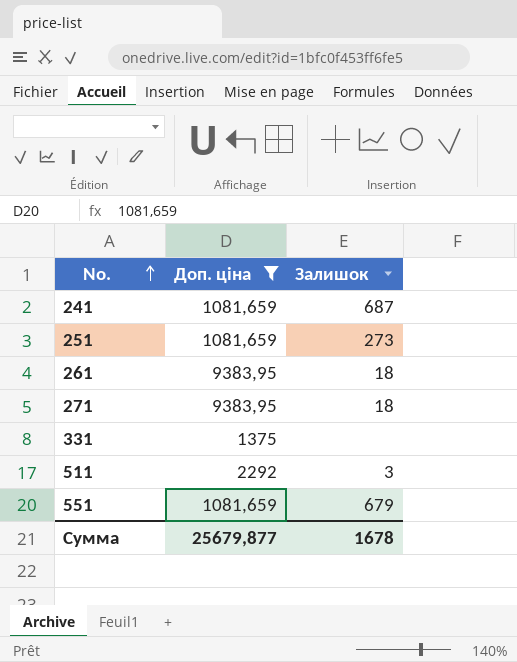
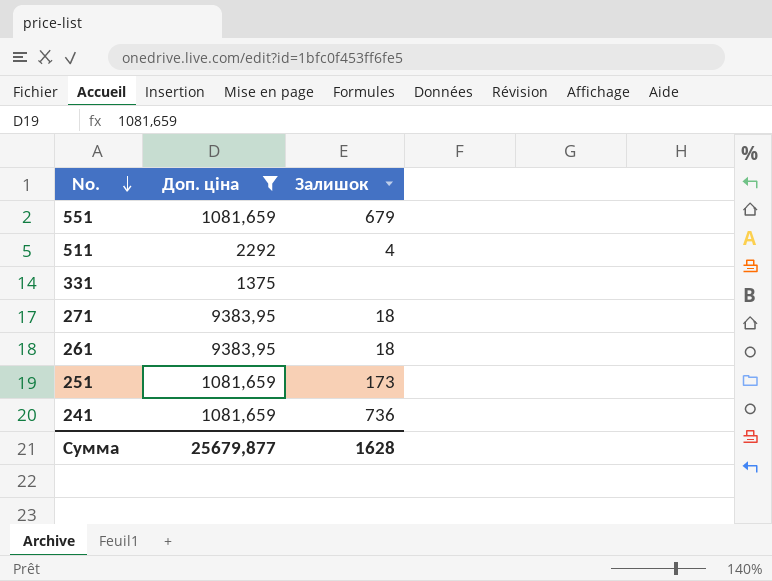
row order: No. ascending -> No. descending
511 | Залишок: 3 -> 4
251 | Залишок: 273 -> 173
241 | Залишок: 687 -> 736
Сумма | Залишок: 1678 -> 1628

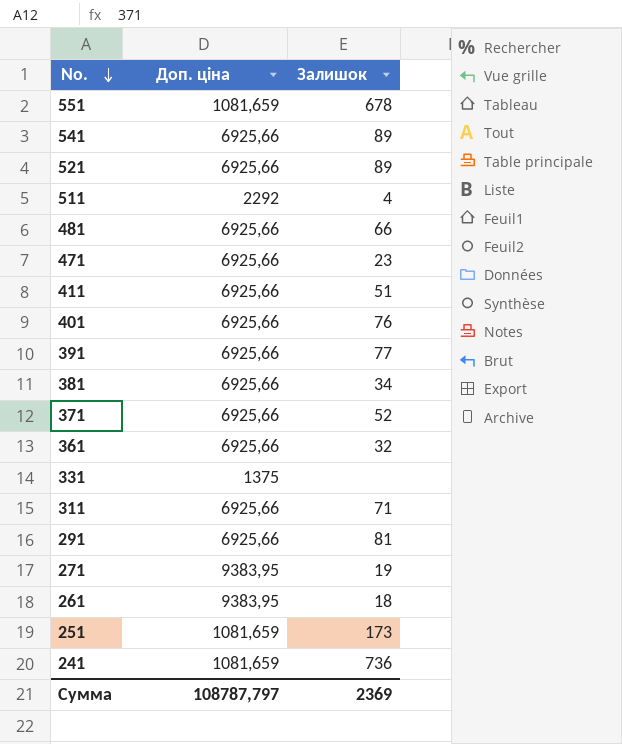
filter: Доп. ціна != 6925,66 -> none
551 | Залишок: 679 -> 678
271 | Залишок: 18 -> 19
Сумма | Доп. ціна: 25679,877 -> 108787,797
Сумма | Залишок: 1628 -> 2369

